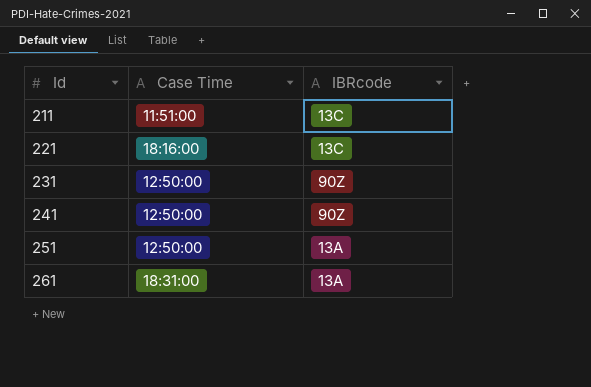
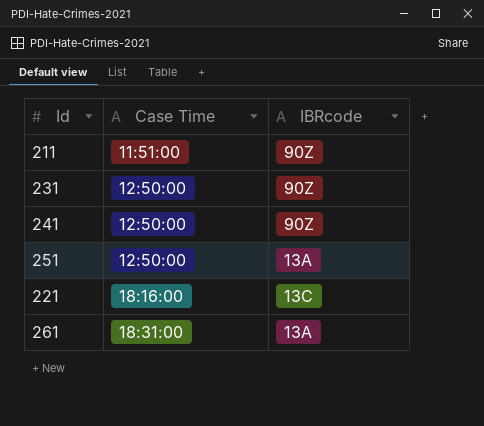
row order: Id ascending -> Case Time ascending
211 | IBRcode: 13C -> 90Z

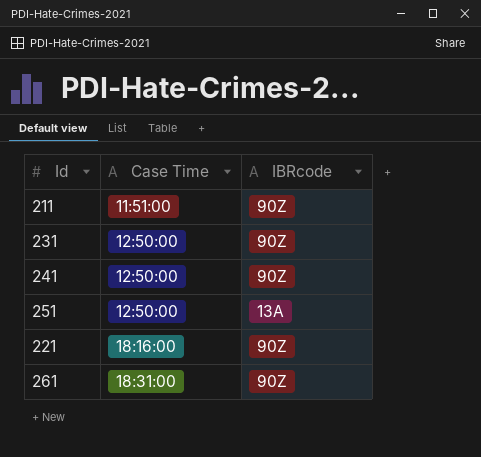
221 | IBRcode: 13C -> 90Z
261 | IBRcode: 13A -> 90Z

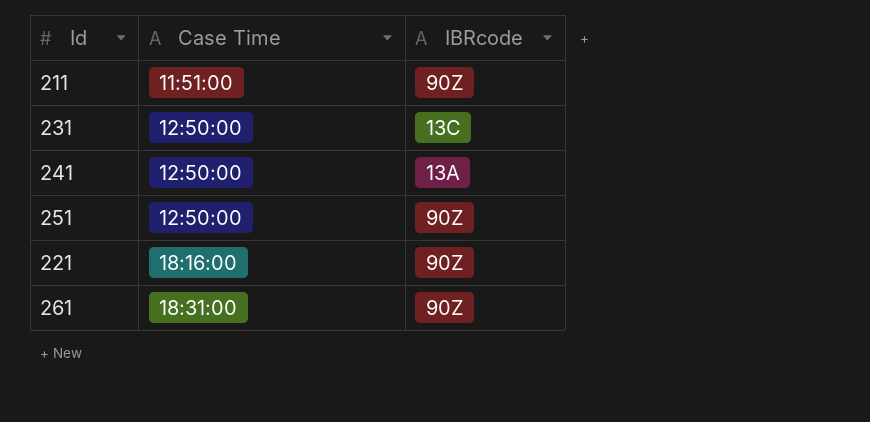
231 | IBRcode: 90Z -> 13C
241 | IBRcode: 90Z -> 13A
251 | IBRcode: 13A -> 90Z

